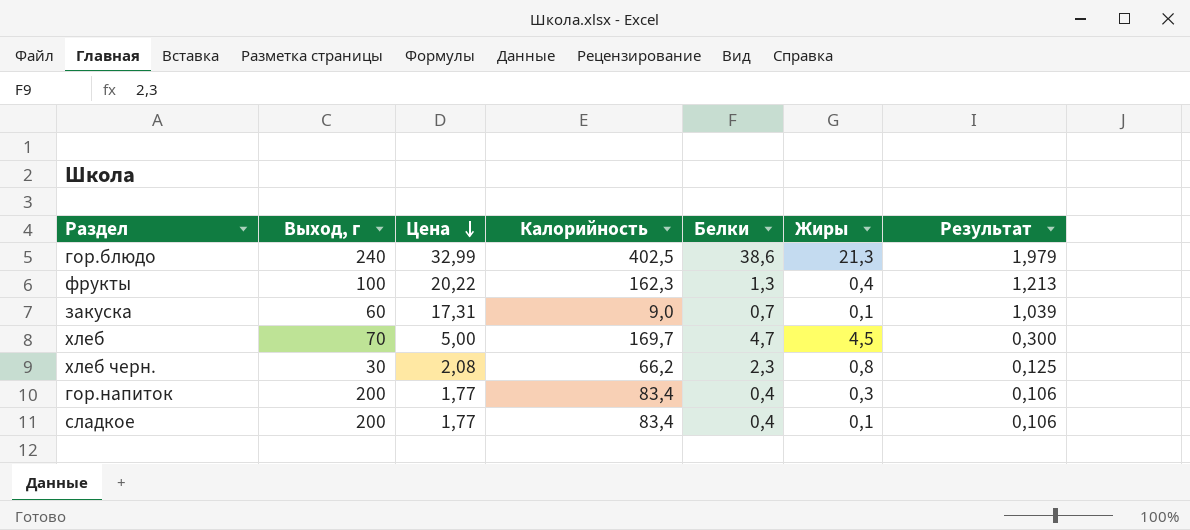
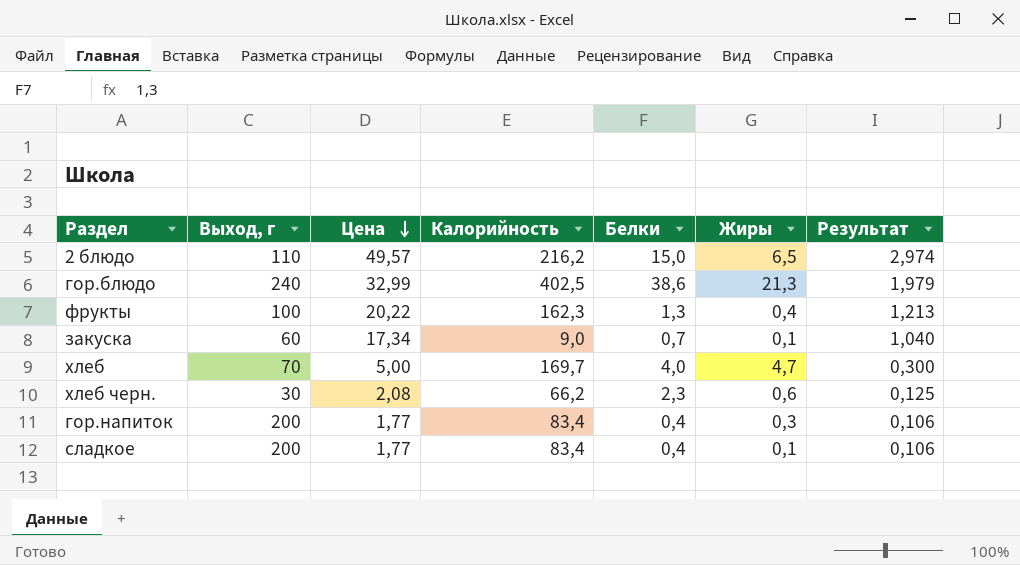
row 2 блюдо: none -> 110 | 49,57 | 216,2 | 15,0 | 6,5 | 2,974
закуска | Цена: 17,31 -> 17,34
закуска | Результат: 1,039 -> 1,040
хлеб | Белки: 4,7 -> 4,0
хлеб | Жиры: 4,5 -> 4,7
хлеб черн. | Жиры: 0,8 -> 0,6

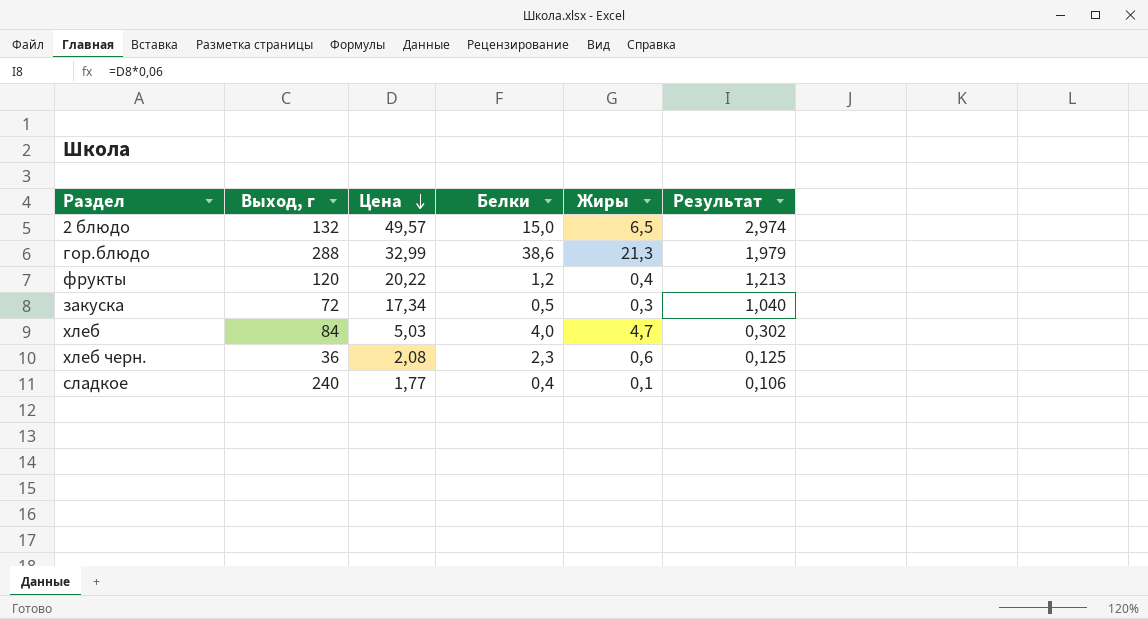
column Калорийность | position: 4 -> none
row гор.напиток: 200 | 1,77 | 83,4 | 0,4 | 0,3 | 0,106 -> none
2 блюдо | Выход, г: 110 -> 132
гор.блюдо | Выход, г: 240 -> 288
фрукты | Выход, г: 100 -> 120
фрукты | Белки: 1,3 -> 1,2
закуска | Выход, г: 60 -> 72
закуска | Белки: 0,7 -> 0,5
закуска | Жиры: 0,1 -> 0,3
хлеб | Выход, г: 70 -> 84
хлеб | Цена: 5,00 -> 5,03
хлеб | Результат: 0,300 -> 0,302
хлеб черн. | Выход, г: 30 -> 36
сладкое | Выход, г: 200 -> 240

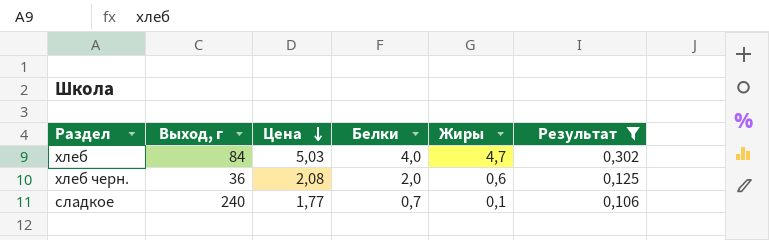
filter: none -> Результат <= 0,302
хлеб черн. | Белки: 2,3 -> 2,0
сладкое | Белки: 0,4 -> 0,7

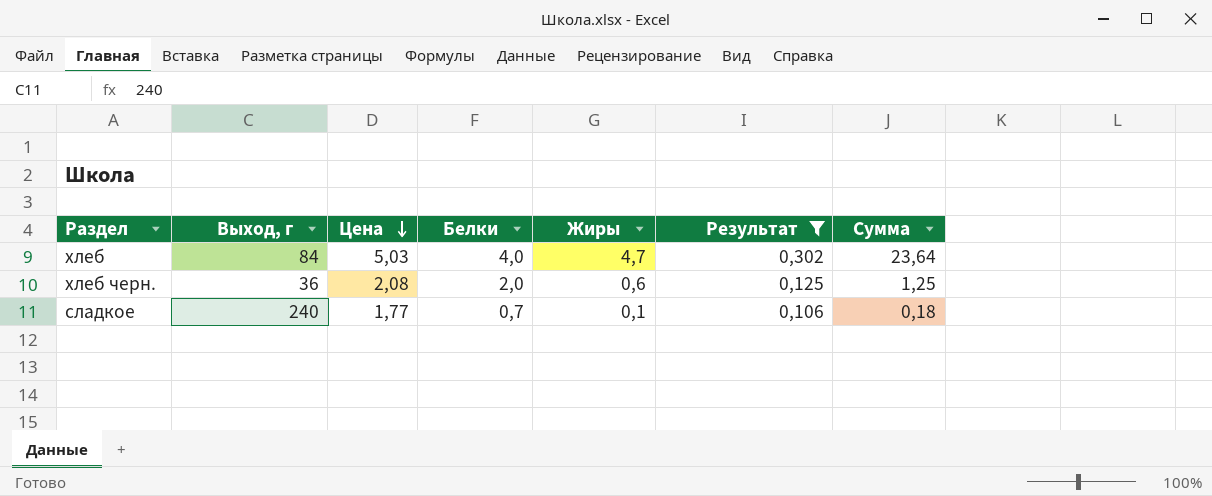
column Сумма | formula: none -> [Цена] * [Жиры]

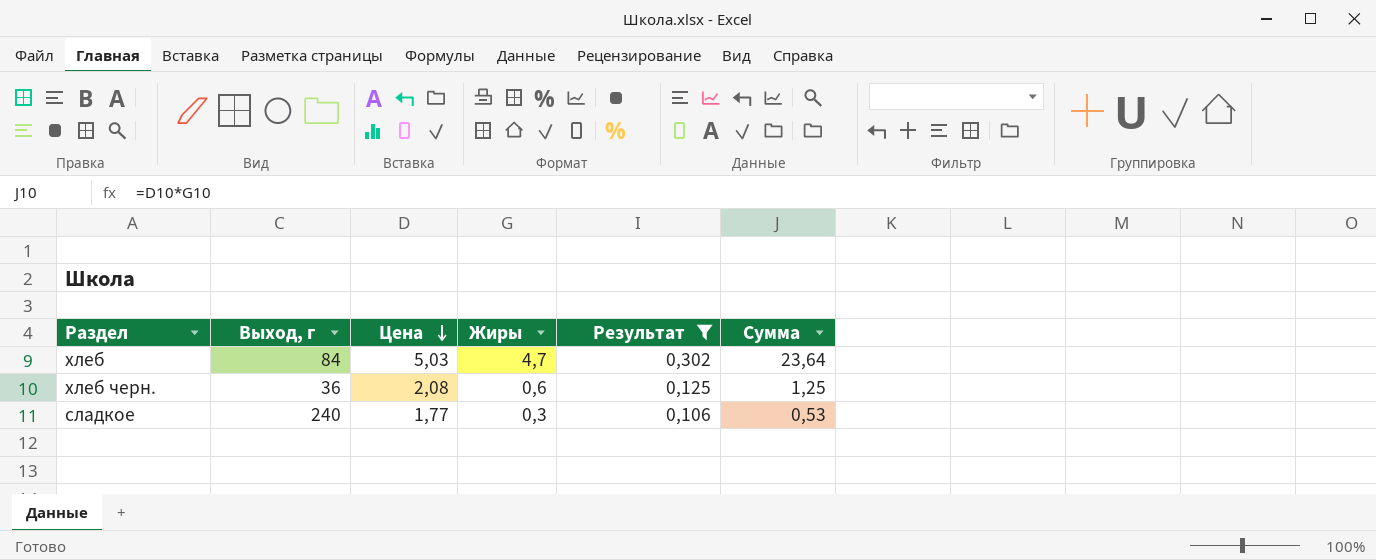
column Белки | position: 4 -> none
сладкое | Жиры: 0,1 -> 0,3
сладкое | Сумма: 0,18 -> 0,53

